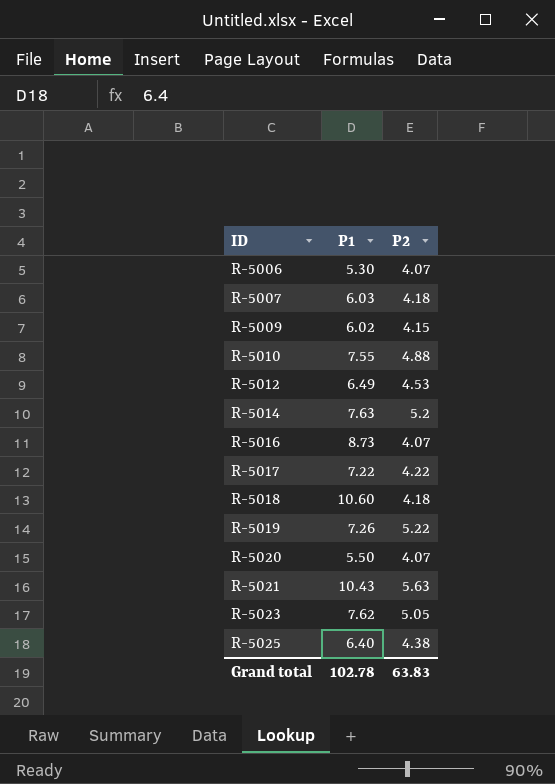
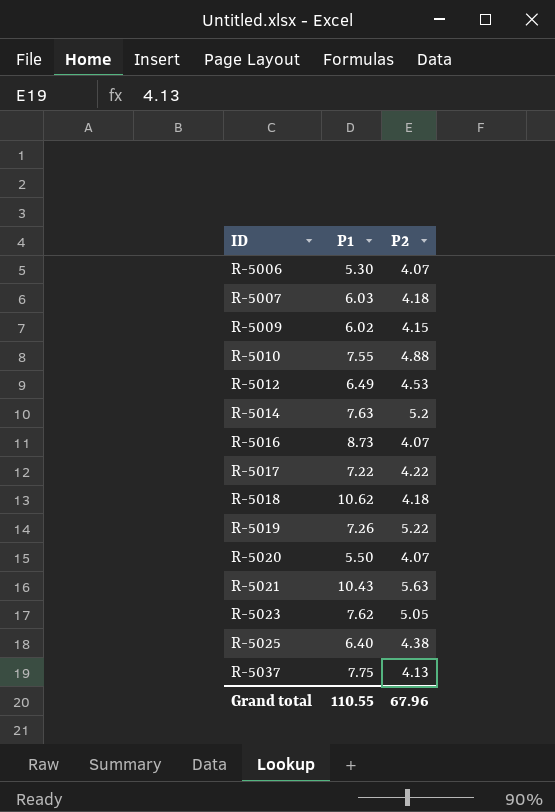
R-5018 | P1: 10.60 -> 10.62
row R-5037: none -> 7.75 | 4.13
Grand total | P1: 102.78 -> 110.55
Grand total | P2: 63.83 -> 67.96

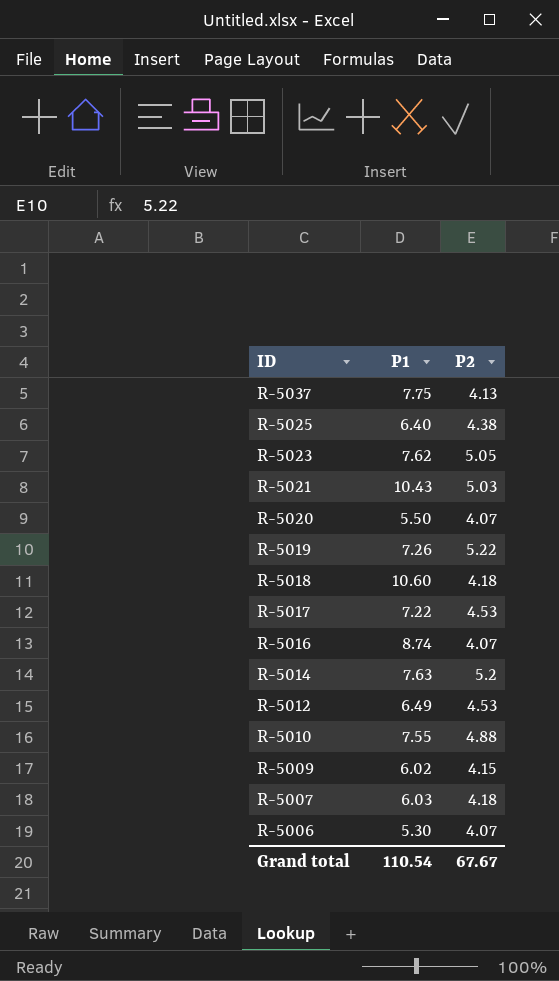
row order: ID ascending -> ID descending
R-5021 | P2: 5.63 -> 5.03
R-5018 | P1: 10.62 -> 10.60
R-5017 | P2: 4.22 -> 4.53
R-5016 | P1: 8.73 -> 8.74
Grand total | P1: 110.55 -> 110.54
Grand total | P2: 67.96 -> 67.67

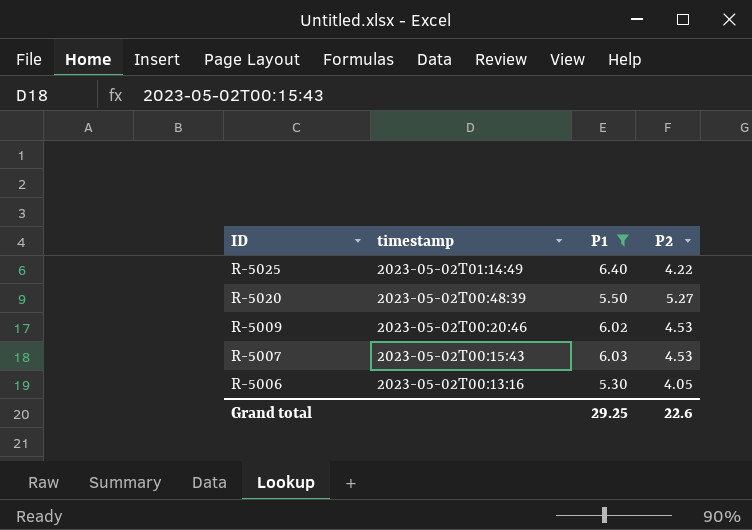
filter: none -> P1 <= 6.40
column timestamp | position: none -> 2
R-5025 | P2: 4.38 -> 4.22
R-5020 | P2: 4.07 -> 5.27
R-5009 | P2: 4.15 -> 4.53
R-5007 | P2: 4.18 -> 4.53
R-5006 | P2: 4.07 -> 4.05
Grand total | P1: 110.54 -> 29.25
Grand total | P2: 67.67 -> 22.6

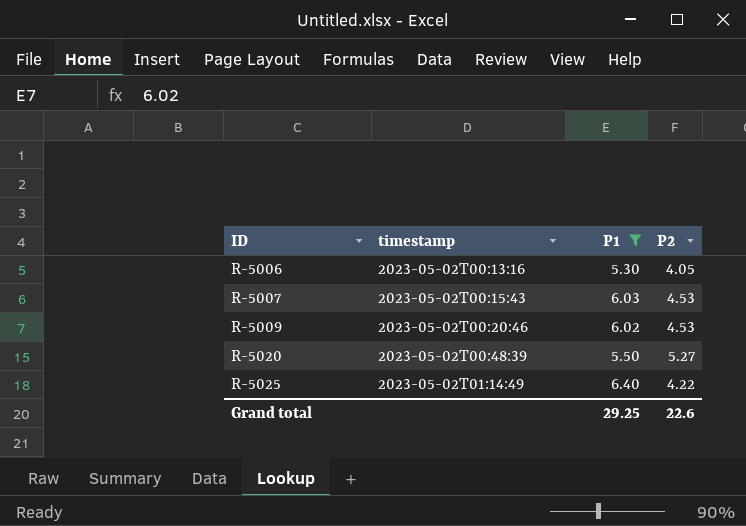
row order: ID descending -> ID ascending

